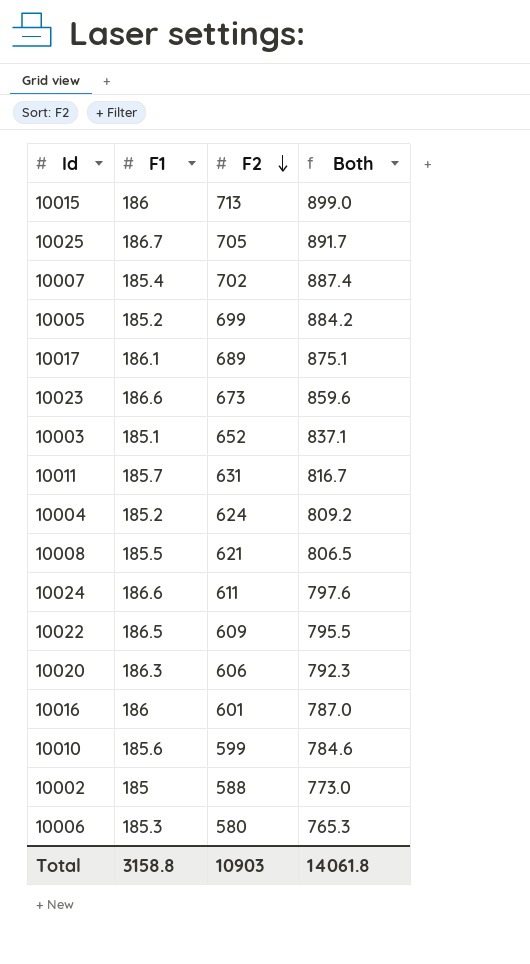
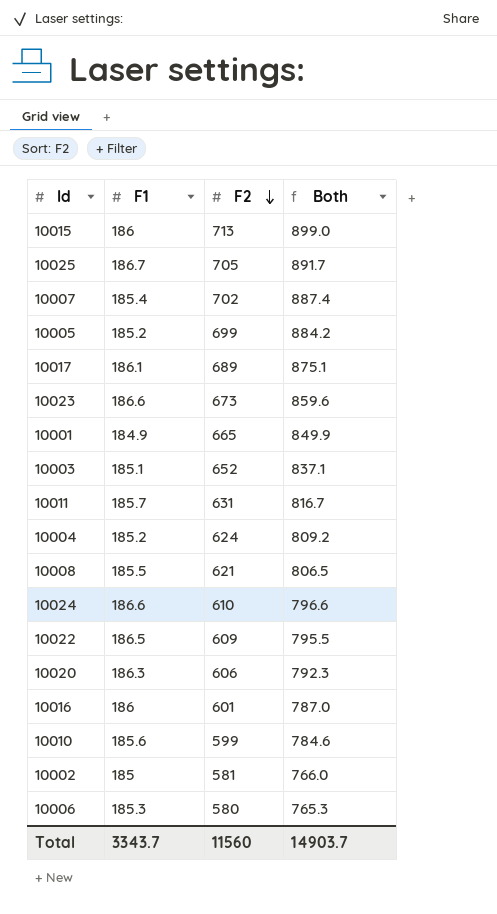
row 10001: none -> 184.9 | 665 | 849.9
10024 | F2: 611 -> 610
10024 | Both: 797.6 -> 796.6
10002 | F2: 588 -> 581
10002 | Both: 773.0 -> 766.0
Total | F1: 3158.8 -> 3343.7
Total | F2: 10903 -> 11560
Total | Both: 14061.8 -> 14903.7

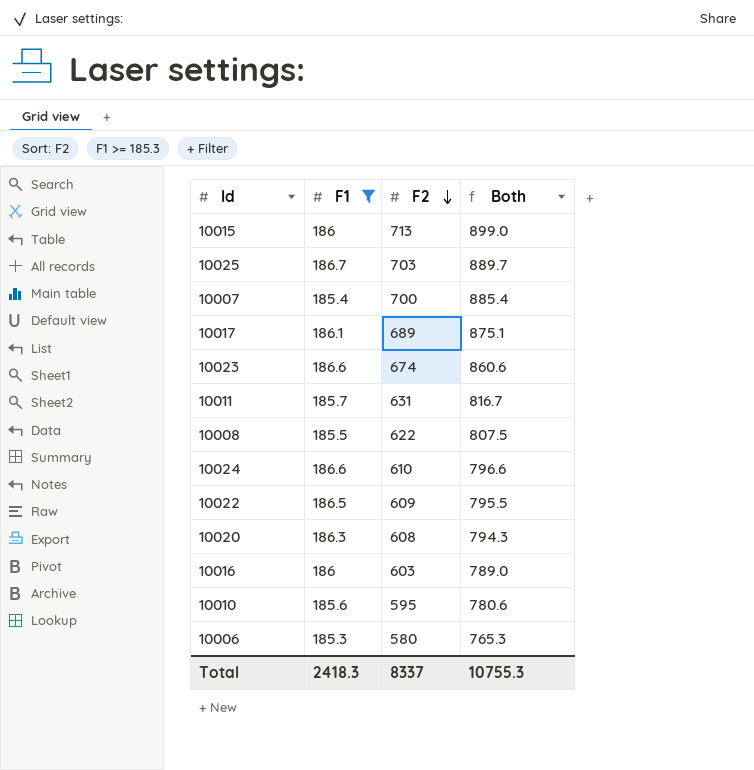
filter: none -> F1 >= 185.3
10025 | F2: 705 -> 703
10025 | Both: 891.7 -> 889.7
10007 | F2: 702 -> 700
10007 | Both: 887.4 -> 885.4
10023 | F2: 673 -> 674
10023 | Both: 859.6 -> 860.6
10008 | F2: 621 -> 622
10008 | Both: 806.5 -> 807.5
10020 | F2: 606 -> 608
10020 | Both: 792.3 -> 794.3
10016 | F2: 601 -> 603
10016 | Both: 787.0 -> 789.0
10010 | F2: 599 -> 595
10010 | Both: 784.6 -> 780.6
Total | F1: 3343.7 -> 2418.3
Total | F2: 11560 -> 8337
Total | Both: 14903.7 -> 10755.3

